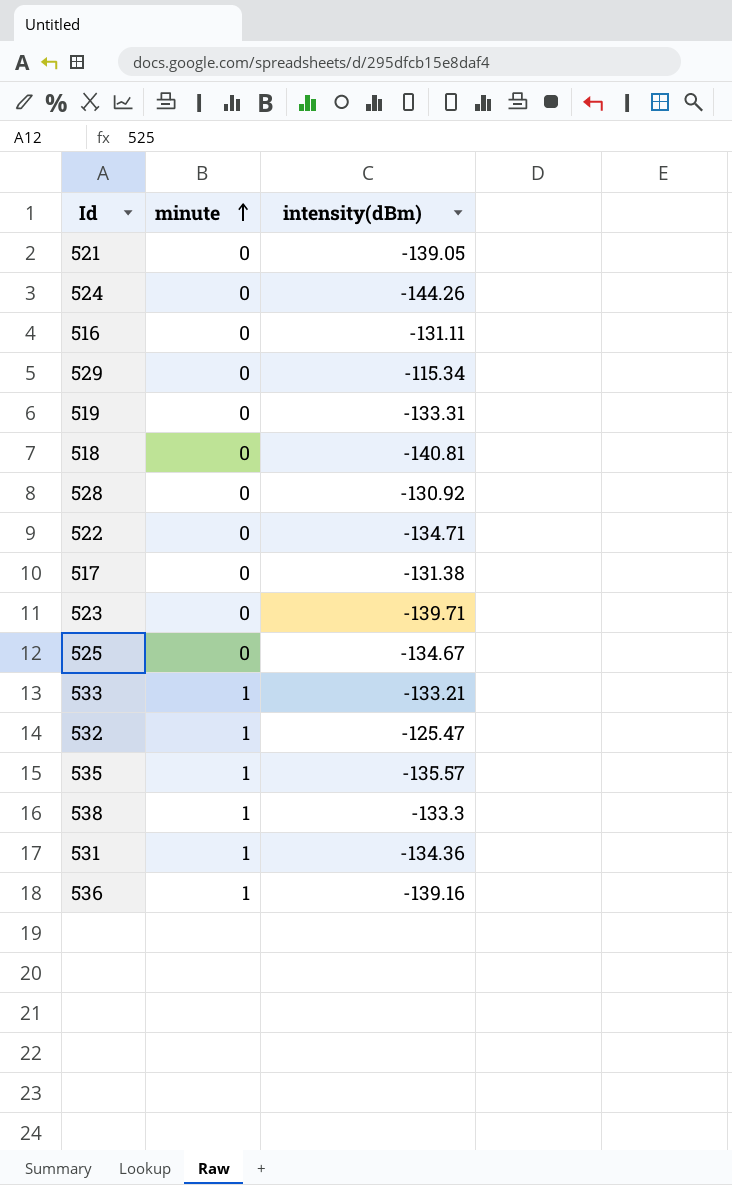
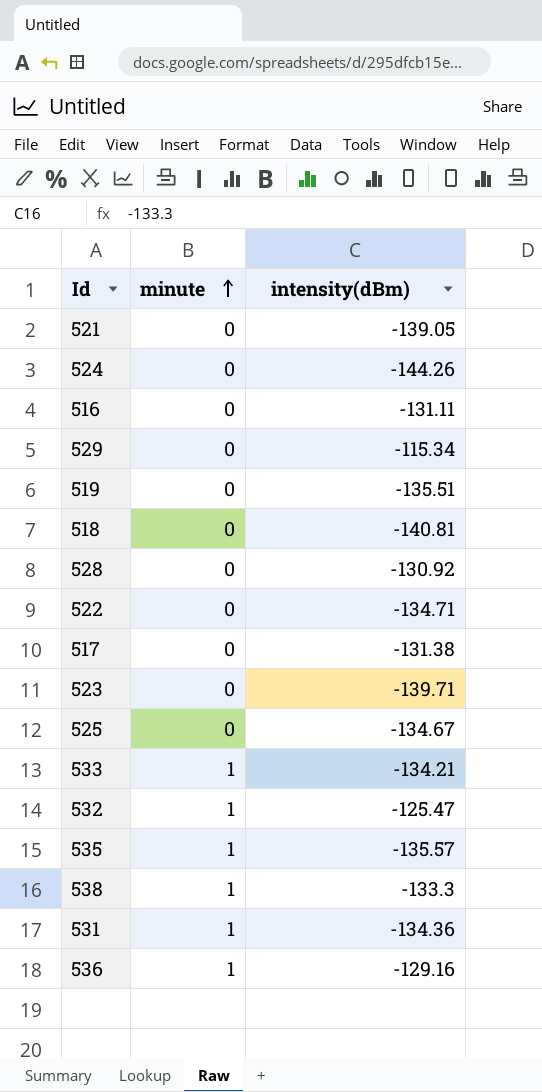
519 | intensity(dBm): -133.31 -> -135.51
533 | intensity(dBm): -133.21 -> -134.21
536 | intensity(dBm): -139.16 -> -129.16

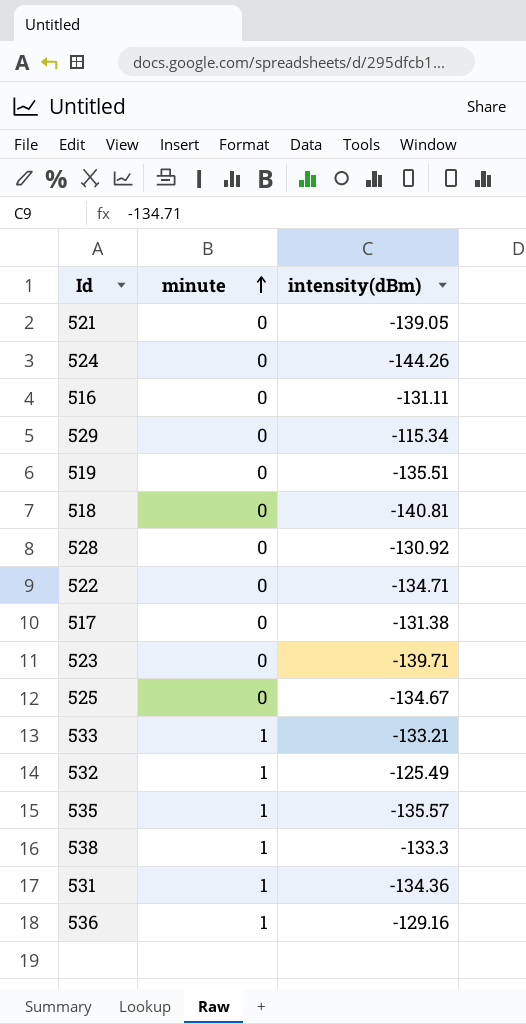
533 | intensity(dBm): -134.21 -> -133.21
532 | intensity(dBm): -125.47 -> -125.49

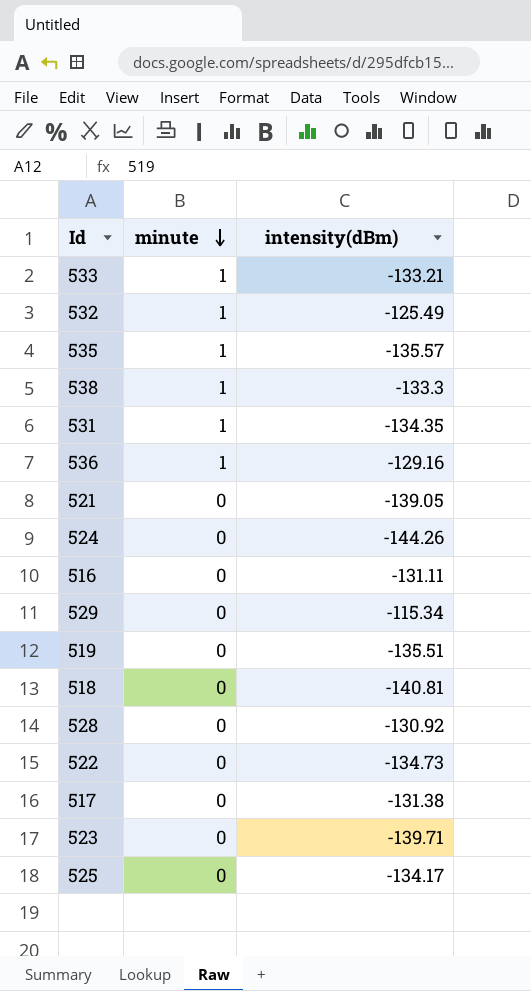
row order: minute ascending -> minute descending
531 | intensity(dBm): -134.36 -> -134.35
522 | intensity(dBm): -134.71 -> -134.73
525 | intensity(dBm): -134.67 -> -134.17

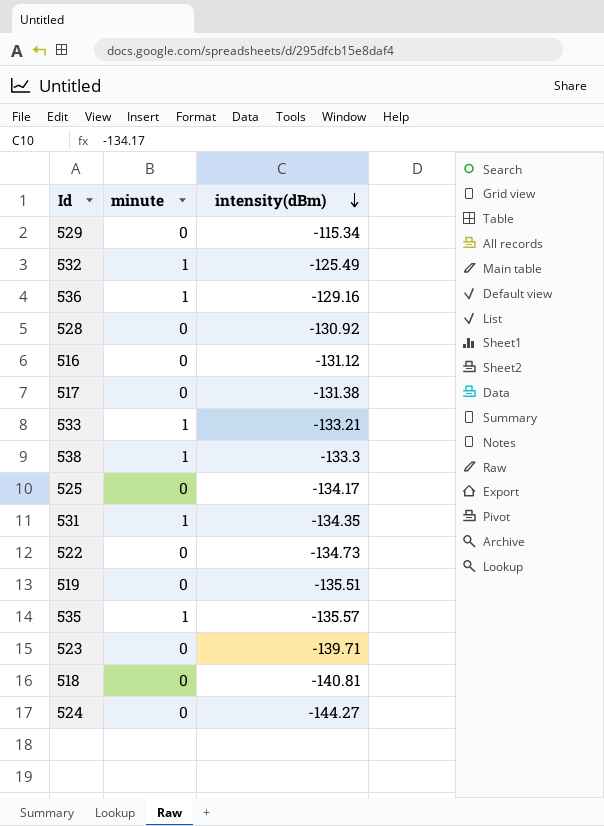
row order: minute descending -> intensity(dBm) descending
row 521: 0 | -139.05 -> none
516 | intensity(dBm): -131.11 -> -131.12
524 | intensity(dBm): -144.26 -> -144.27

